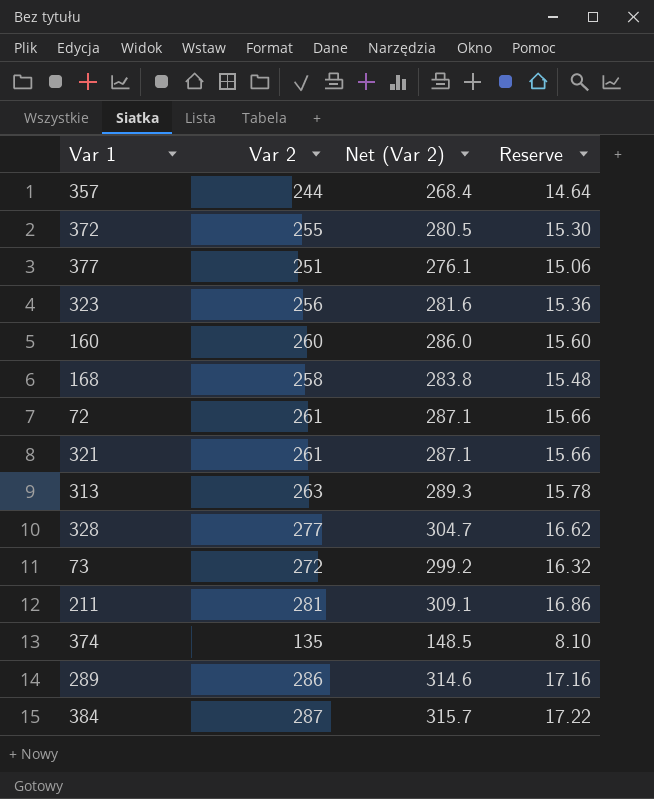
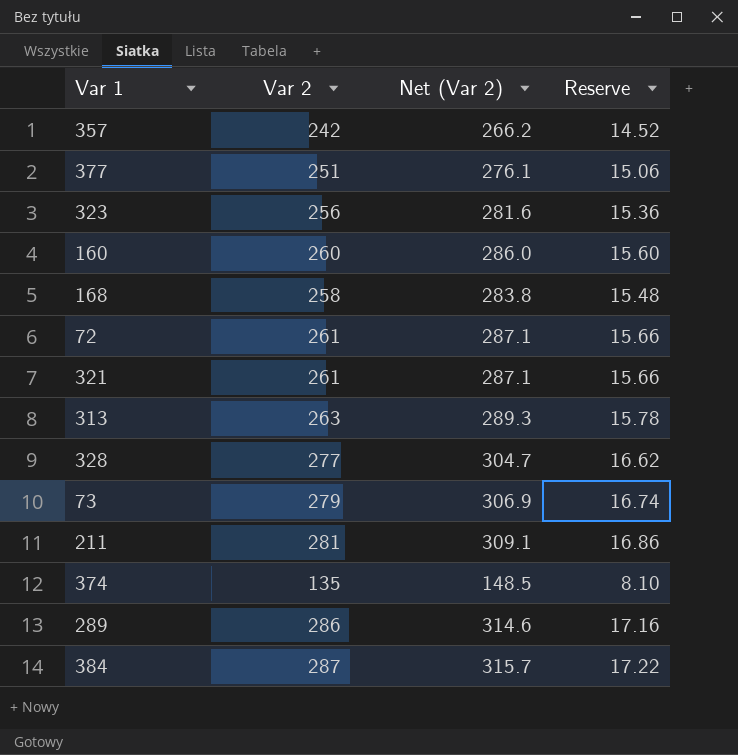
row 372: 255 | 280.5 | 15.30 -> none
357 | Var 2: 244 -> 242
357 | Net (Var 2): 268.4 -> 266.2
357 | Reserve: 14.64 -> 14.52
73 | Var 2: 272 -> 279
73 | Net (Var 2): 299.2 -> 306.9
73 | Reserve: 16.32 -> 16.74

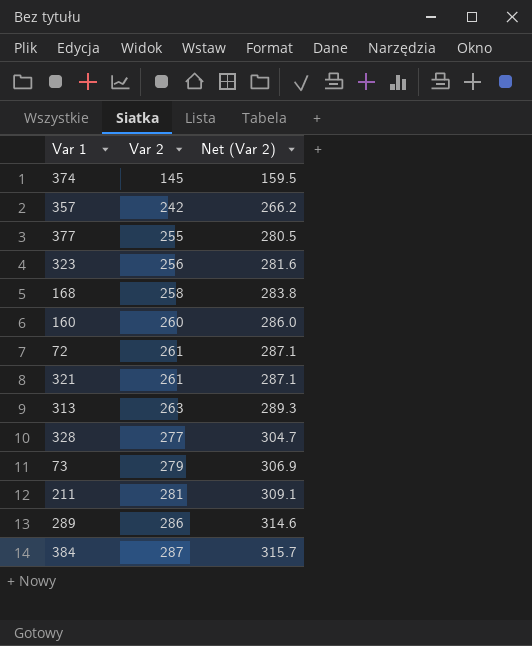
row order: none -> Var 2 ascending
column Reserve | formula: [Var 2] * 0.06 -> none
374 | Var 2: 135 -> 145
374 | Net (Var 2): 148.5 -> 159.5
377 | Var 2: 251 -> 255
377 | Net (Var 2): 276.1 -> 280.5

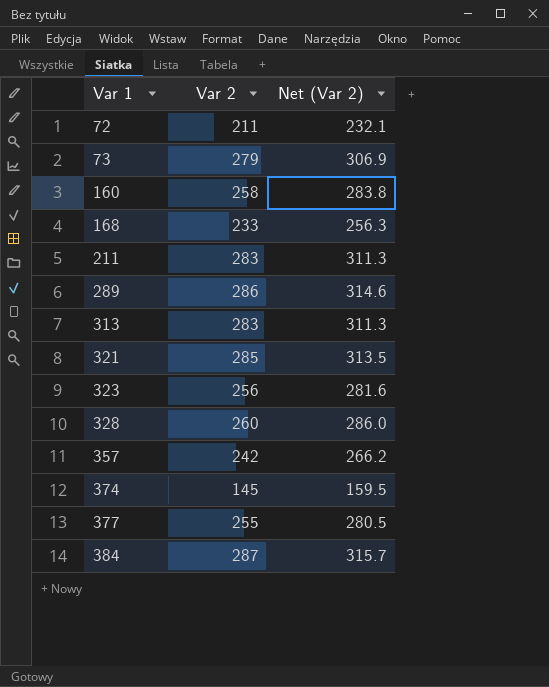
row order: Var 2 ascending -> Var 1 ascending
72 | Var 2: 261 -> 211
72 | Net (Var 2): 287.1 -> 232.1
160 | Var 2: 260 -> 258
160 | Net (Var 2): 286.0 -> 283.8
168 | Var 2: 258 -> 233
168 | Net (Var 2): 283.8 -> 256.3
211 | Var 2: 281 -> 283
211 | Net (Var 2): 309.1 -> 311.3
313 | Var 2: 263 -> 283
313 | Net (Var 2): 289.3 -> 311.3
321 | Var 2: 261 -> 285
321 | Net (Var 2): 287.1 -> 313.5
328 | Var 2: 277 -> 260
328 | Net (Var 2): 304.7 -> 286.0

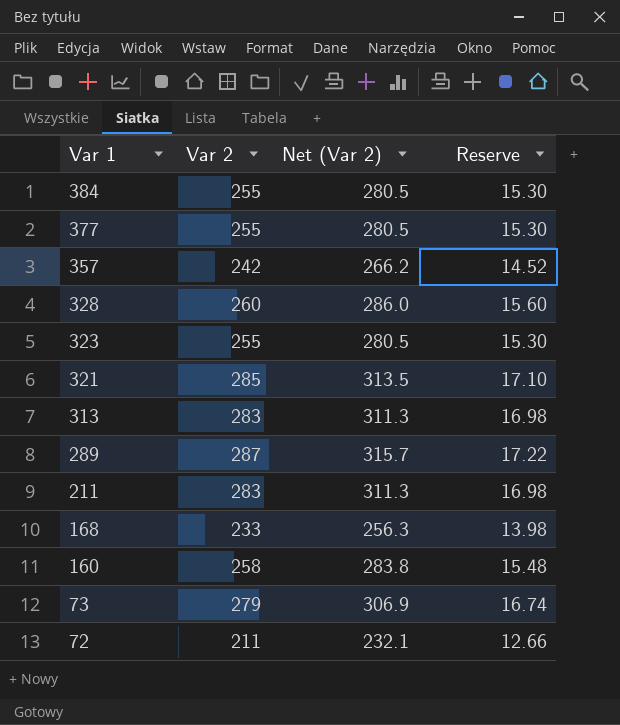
row order: Var 1 ascending -> Var 1 descending
column Reserve | formula: none -> [Var 2] * 0.06
row 374: 145 | 159.5 -> none
384 | Var 2: 287 -> 255
384 | Net (Var 2): 315.7 -> 280.5
323 | Var 2: 256 -> 255
323 | Net (Var 2): 281.6 -> 280.5
289 | Var 2: 286 -> 287
289 | Net (Var 2): 314.6 -> 315.7

